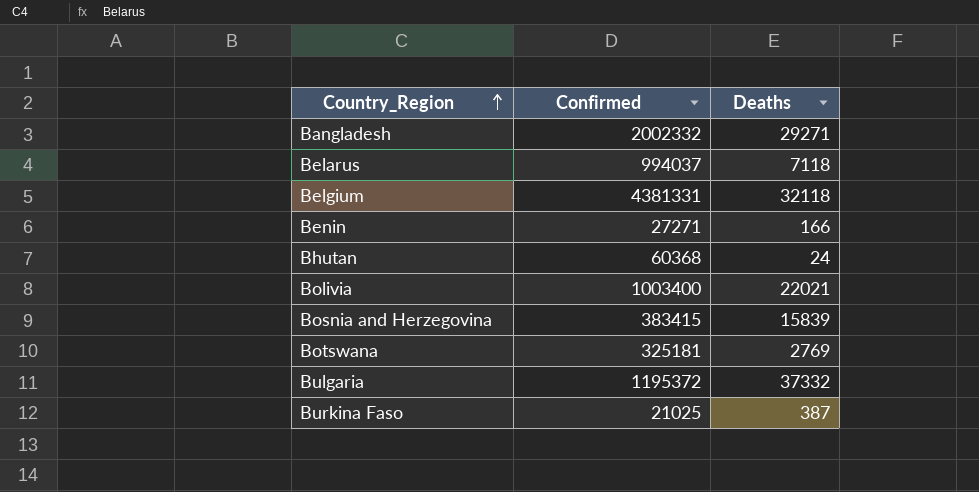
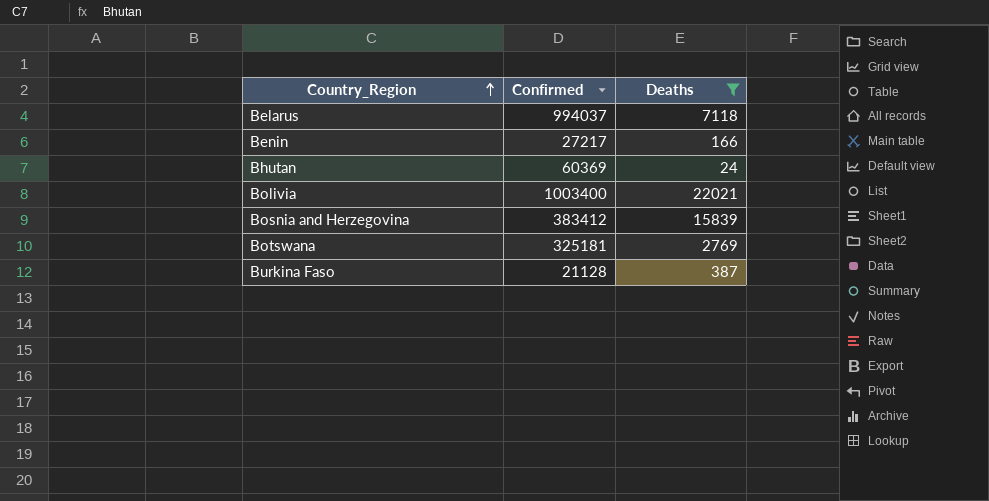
filter: none -> Deaths <= 22021
Benin | Confirmed: 27271 -> 27217
Bhutan | Confirmed: 60368 -> 60369
Bosnia and Herzegovina | Confirmed: 383415 -> 383412
Burkina Faso | Confirmed: 21025 -> 21128

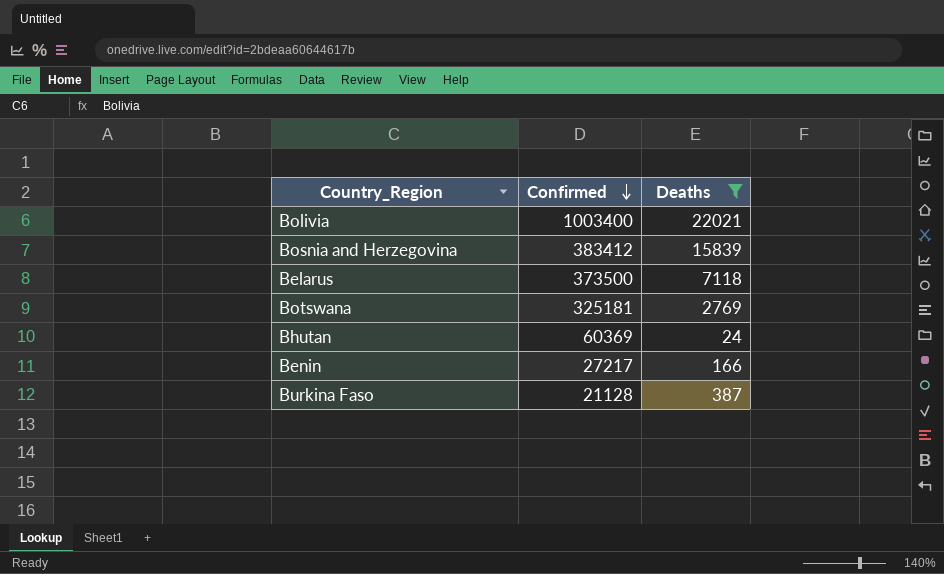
row order: Country_Region ascending -> Confirmed descending
Belarus | Confirmed: 994037 -> 373500

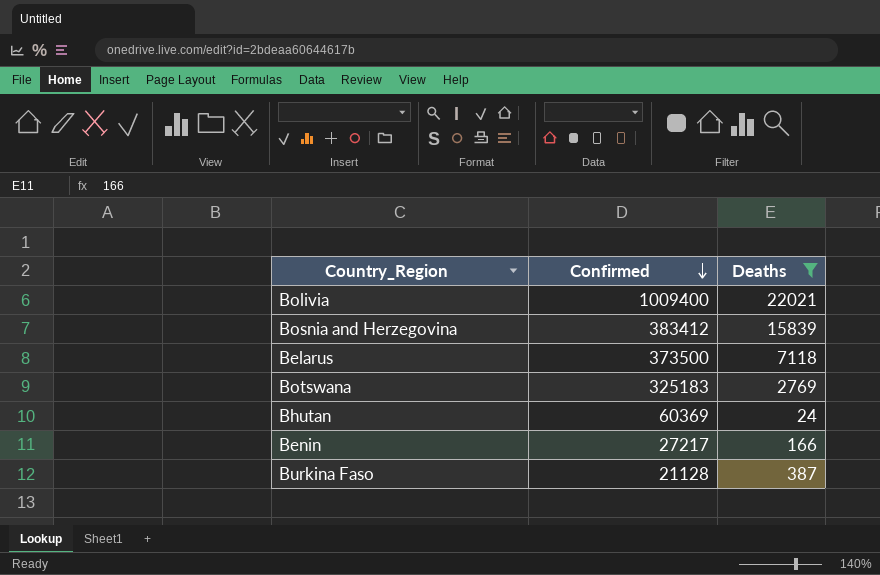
Bolivia | Confirmed: 1003400 -> 1009400
Botswana | Confirmed: 325181 -> 325183

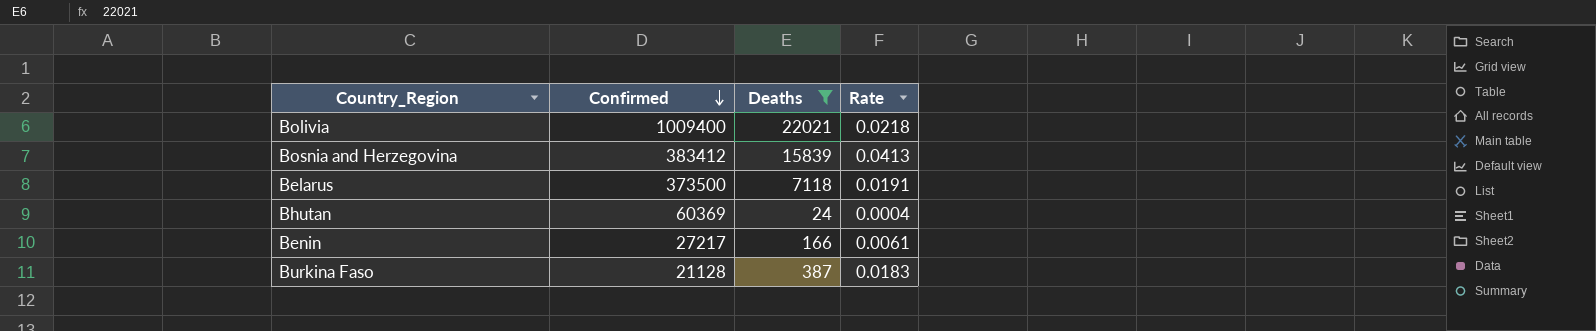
column Rate | formula: none -> [Deaths] / [Confirmed]
row Botswana: 325183 | 2769 -> none

